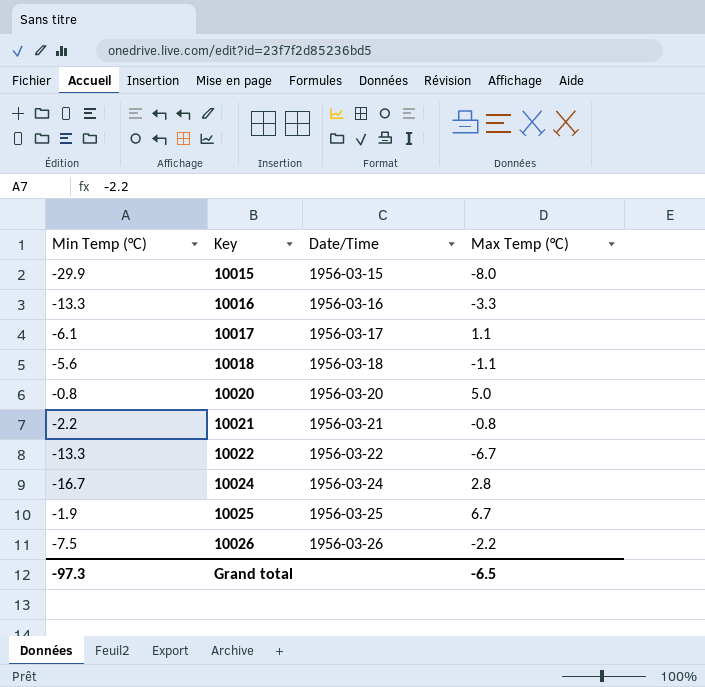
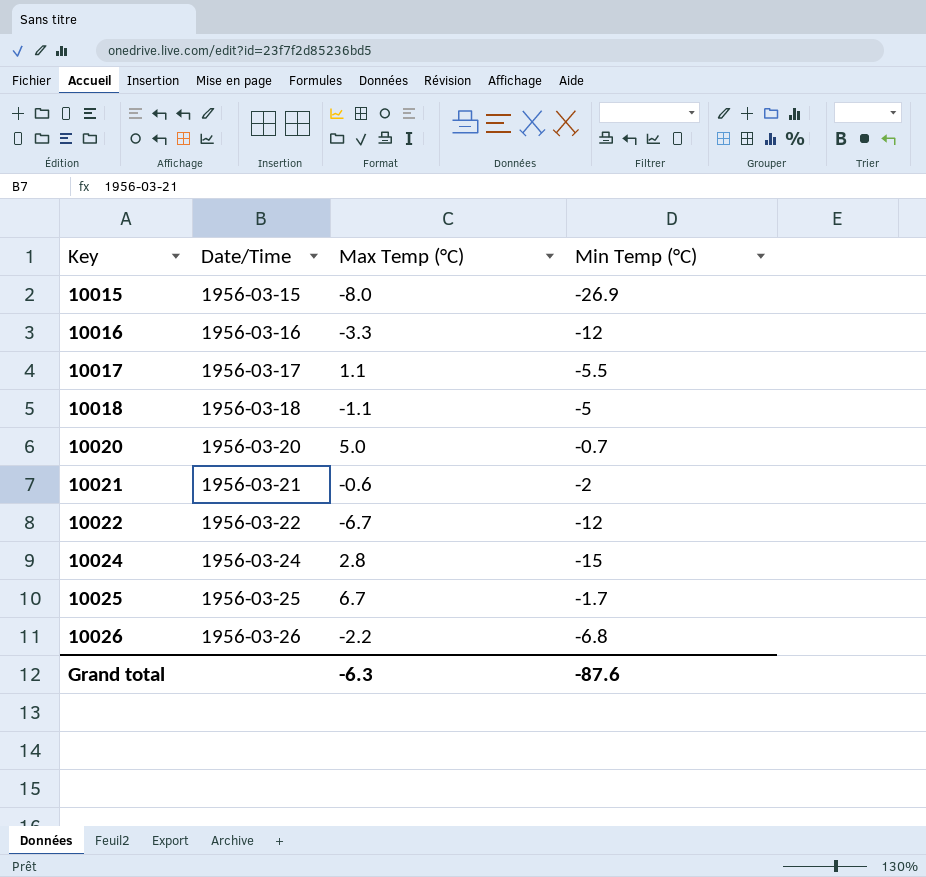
column Min Temp (°C) | position: 1 -> 4
10015 | Min Temp (°C): -29.9 -> -26.9
10016 | Min Temp (°C): -13.3 -> -12
10017 | Min Temp (°C): -6.1 -> -5.5
10018 | Min Temp (°C): -5.6 -> -5
10020 | Min Temp (°C): -0.8 -> -0.7
10021 | Max Temp (°C): -0.8 -> -0.6
10021 | Min Temp (°C): -2.2 -> -2
10022 | Min Temp (°C): -13.3 -> -12
10024 | Min Temp (°C): -16.7 -> -15
10025 | Min Temp (°C): -1.9 -> -1.7
10026 | Min Temp (°C): -7.5 -> -6.8
Grand total | Max Temp (°C): -6.5 -> -6.3
Grand total | Min Temp (°C): -97.3 -> -87.6

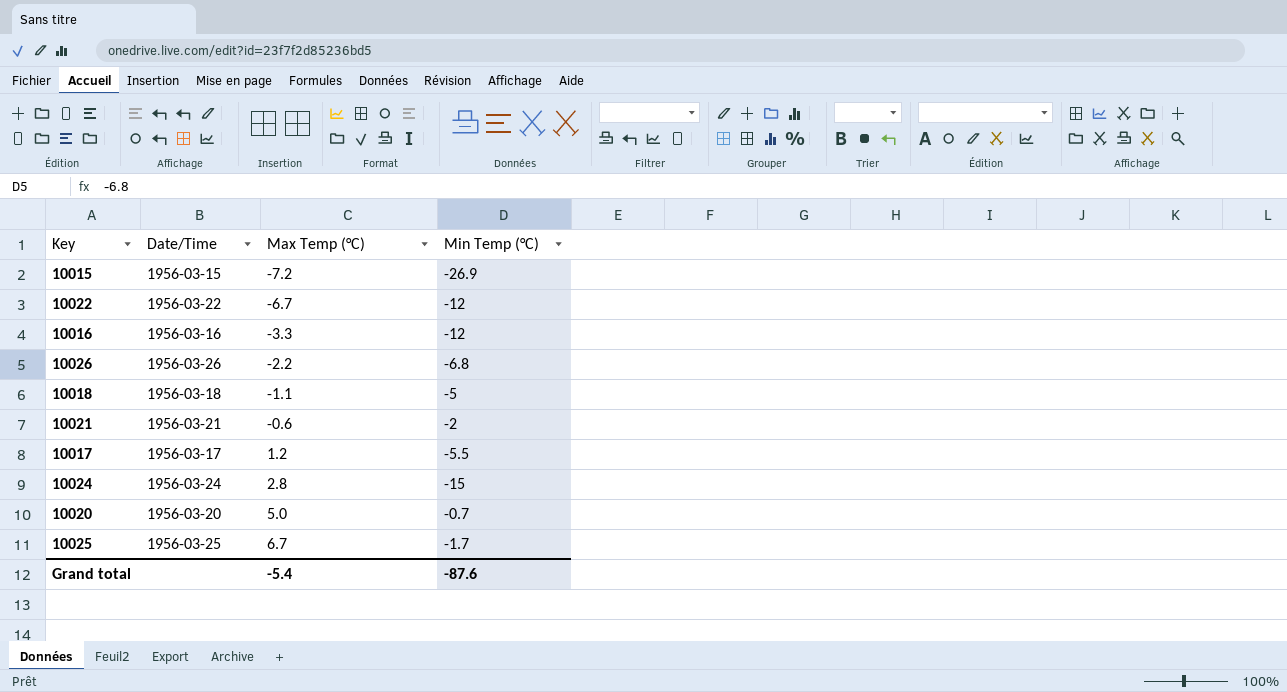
row order: Key ascending -> Max Temp (°C) ascending
10015 | Max Temp (°C): -8.0 -> -7.2
10017 | Max Temp (°C): 1.1 -> 1.2
Grand total | Max Temp (°C): -6.3 -> -5.4

